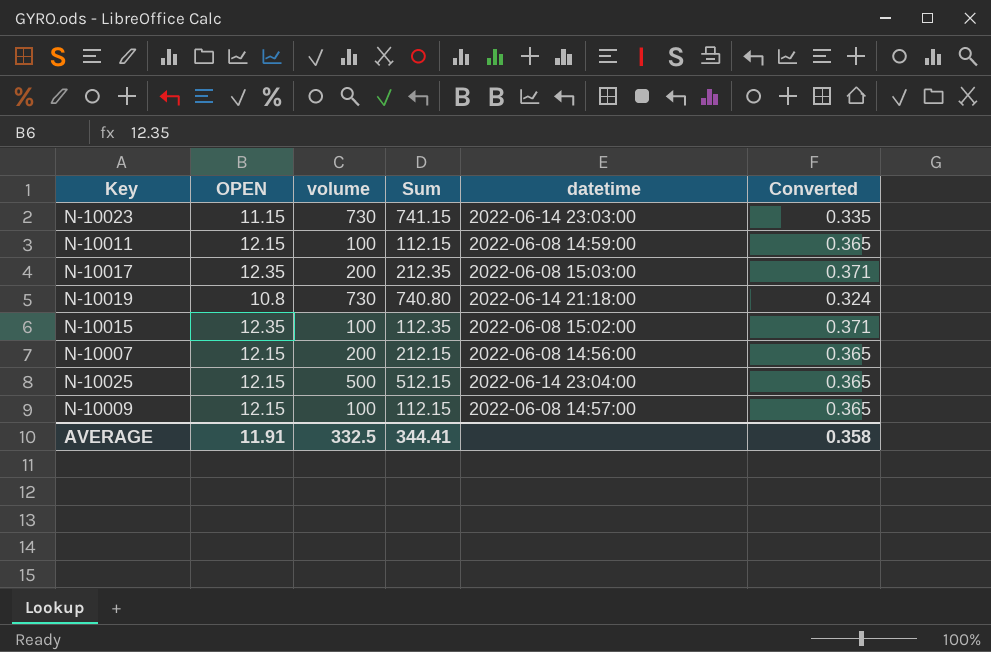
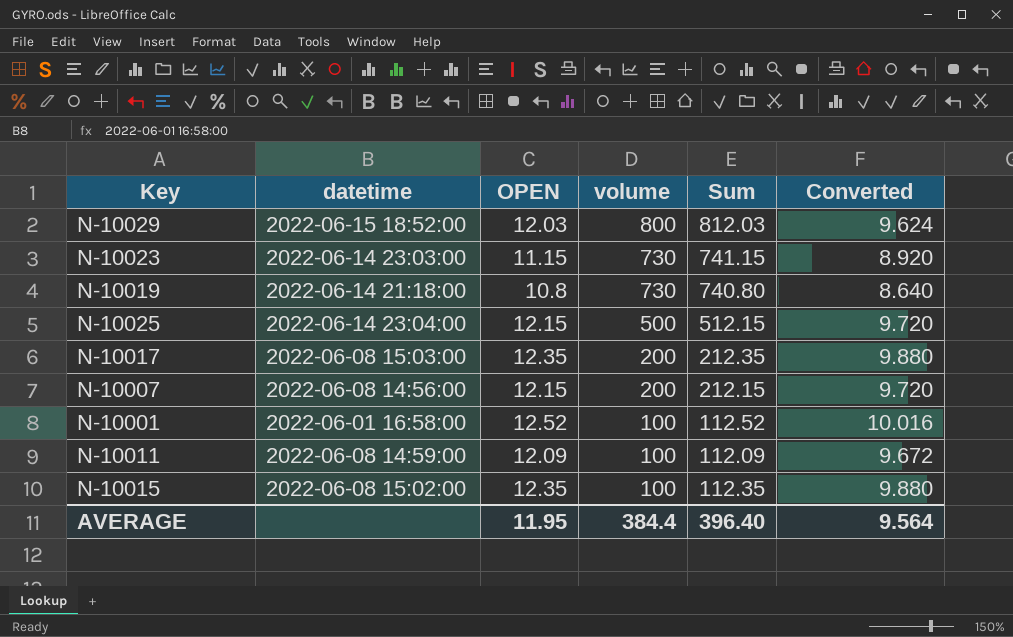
row order: none -> volume descending
column datetime | position: 5 -> 2
column Converted | formula: [OPEN] * 0.03 -> [OPEN] * 0.8
row N-10009: 12.15 | 100 | 112.15 | 2022-06-08 14:57:00 | 0.365 -> none
row N-10029: none -> 2022-06-15 18:52:00 | 12.03 | 800 | 812.03 | 9.624
row N-10001: none -> 2022-06-01 16:58:00 | 12.52 | 100 | 112.52 | 10.016
N-10011 | OPEN: 12.15 -> 12.09
N-10011 | Sum: 112.15 -> 112.09
AVERAGE | OPEN: 11.91 -> 11.95
AVERAGE | volume: 332.5 -> 384.4
AVERAGE | Sum: 344.41 -> 396.40
AVERAGE | Converted: 0.358 -> 9.564

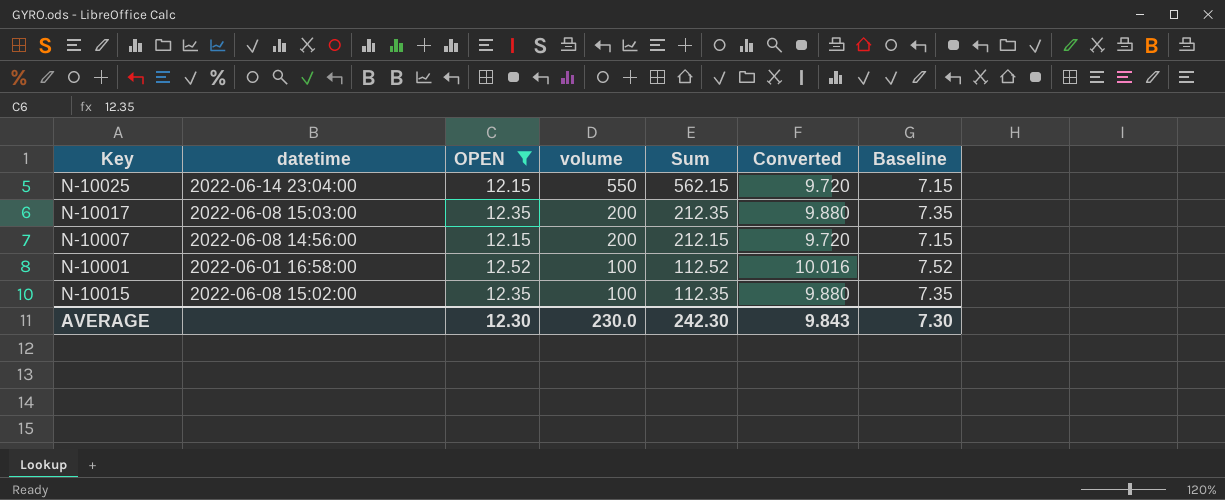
filter: none -> OPEN >= 12.15
column Baseline | formula: none -> [OPEN] - 5
N-10025 | volume: 500 -> 550
N-10025 | Sum: 512.15 -> 562.15
AVERAGE | OPEN: 11.95 -> 12.30
AVERAGE | volume: 384.4 -> 230.0
AVERAGE | Sum: 396.40 -> 242.30
AVERAGE | Converted: 9.564 -> 9.843

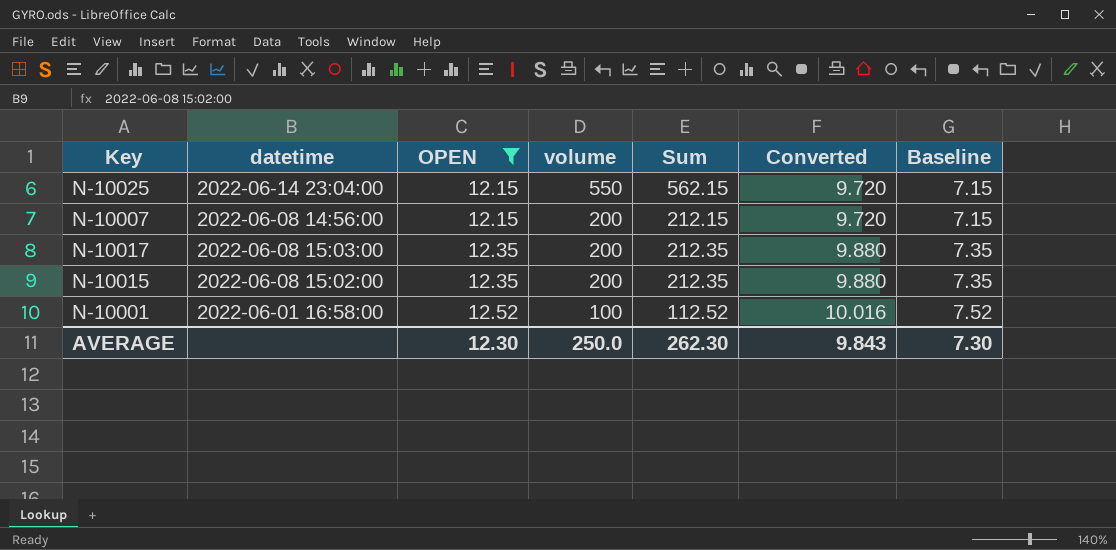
row order: volume descending -> OPEN ascending
N-10015 | volume: 100 -> 200
N-10015 | Sum: 112.35 -> 212.35
AVERAGE | volume: 230.0 -> 250.0
AVERAGE | Sum: 242.30 -> 262.30

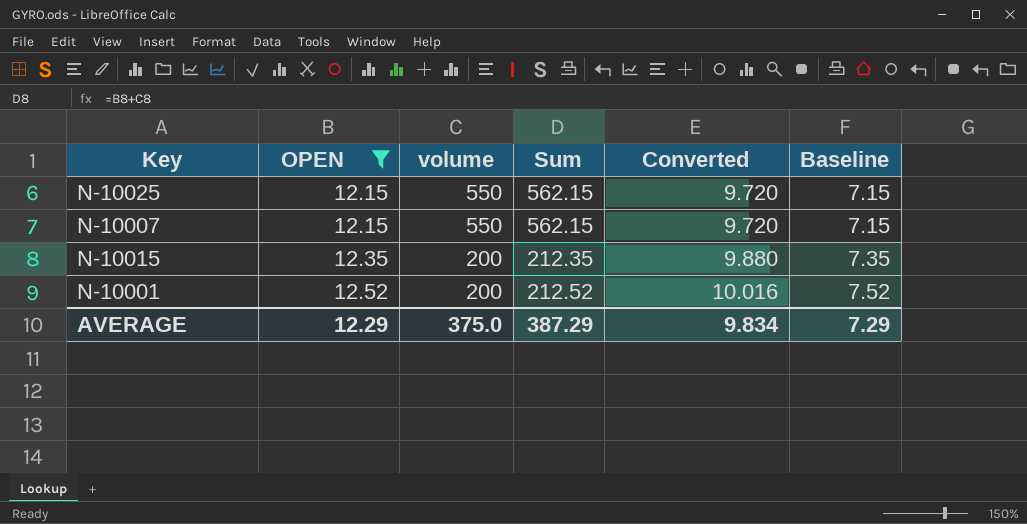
column datetime | position: 2 -> none
row N-10017: 2022-06-08 15:03:00 | 12.35 | 200 | 212.35 | 9.880 | 7.35 -> none
N-10007 | volume: 200 -> 550
N-10007 | Sum: 212.15 -> 562.15
N-10001 | volume: 100 -> 200
N-10001 | Sum: 112.52 -> 212.52
AVERAGE | OPEN: 12.30 -> 12.29
AVERAGE | volume: 250.0 -> 375.0
AVERAGE | Sum: 262.30 -> 387.29
AVERAGE | Converted: 9.843 -> 9.834
AVERAGE | Baseline: 7.30 -> 7.29

